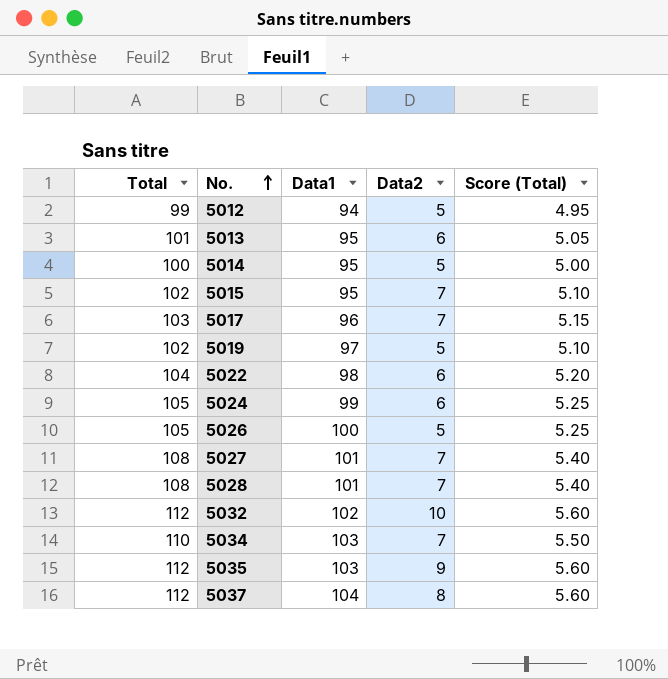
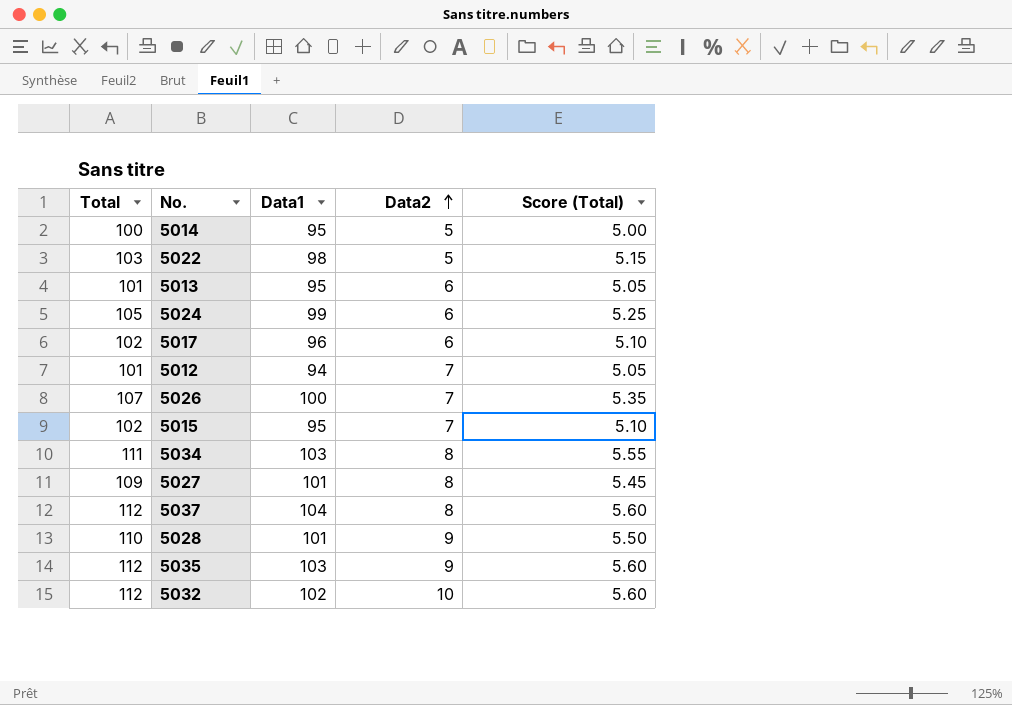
row order: No. ascending -> Data2 ascending
row 5019: 102 | 97 | 5 | 5.10 -> none
5022 | Total: 104 -> 103
5022 | Data2: 6 -> 5
5022 | Score (Total): 5.20 -> 5.15
5017 | Total: 103 -> 102
5017 | Data2: 7 -> 6
5017 | Score (Total): 5.15 -> 5.10
5012 | Total: 99 -> 101
5012 | Data2: 5 -> 7
5012 | Score (Total): 4.95 -> 5.05
5026 | Total: 105 -> 107
5026 | Data2: 5 -> 7
5026 | Score (Total): 5.25 -> 5.35
5034 | Total: 110 -> 111
5034 | Data2: 7 -> 8
5034 | Score (Total): 5.50 -> 5.55
5027 | Total: 108 -> 109
5027 | Data2: 7 -> 8
5027 | Score (Total): 5.40 -> 5.45
5028 | Total: 108 -> 110
5028 | Data2: 7 -> 9
5028 | Score (Total): 5.40 -> 5.50

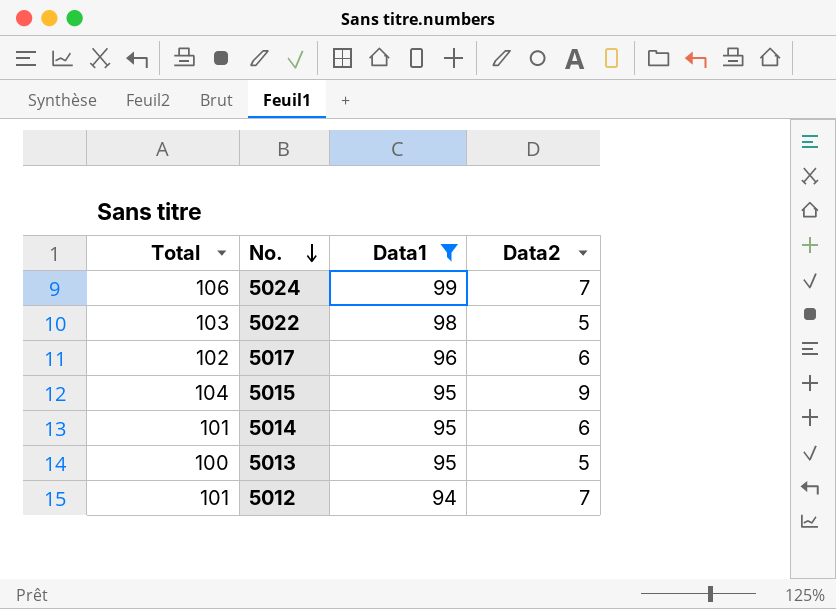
filter: none -> Data1 <= 99
row order: Data2 ascending -> No. descending
column Score (Total) | formula: [Total] * 0.05 -> none
5024 | Total: 105 -> 106
5024 | Data2: 6 -> 7
5015 | Total: 102 -> 104
5015 | Data2: 7 -> 9
5014 | Total: 100 -> 101
5014 | Data2: 5 -> 6
5013 | Total: 101 -> 100
5013 | Data2: 6 -> 5

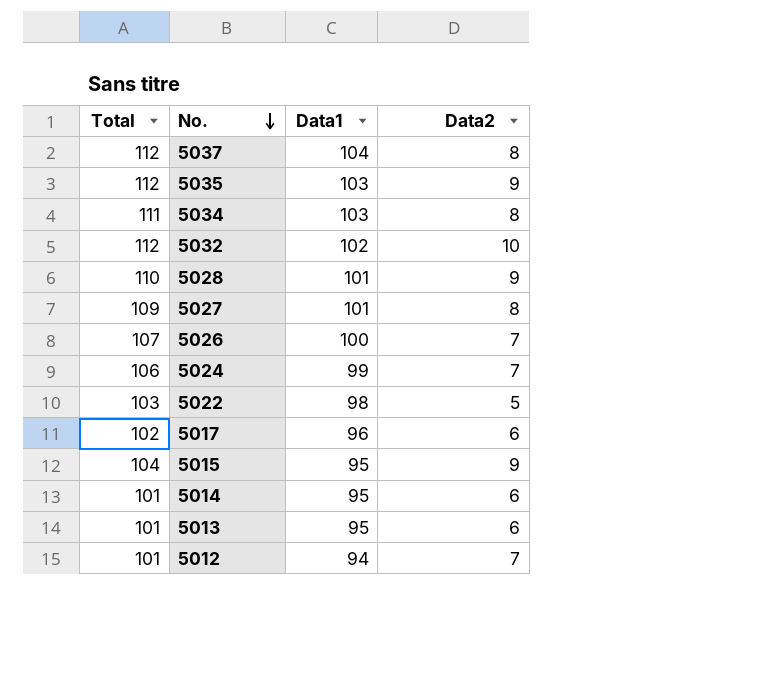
filter: Data1 <= 99 -> none
5013 | Total: 100 -> 101
5013 | Data2: 5 -> 6

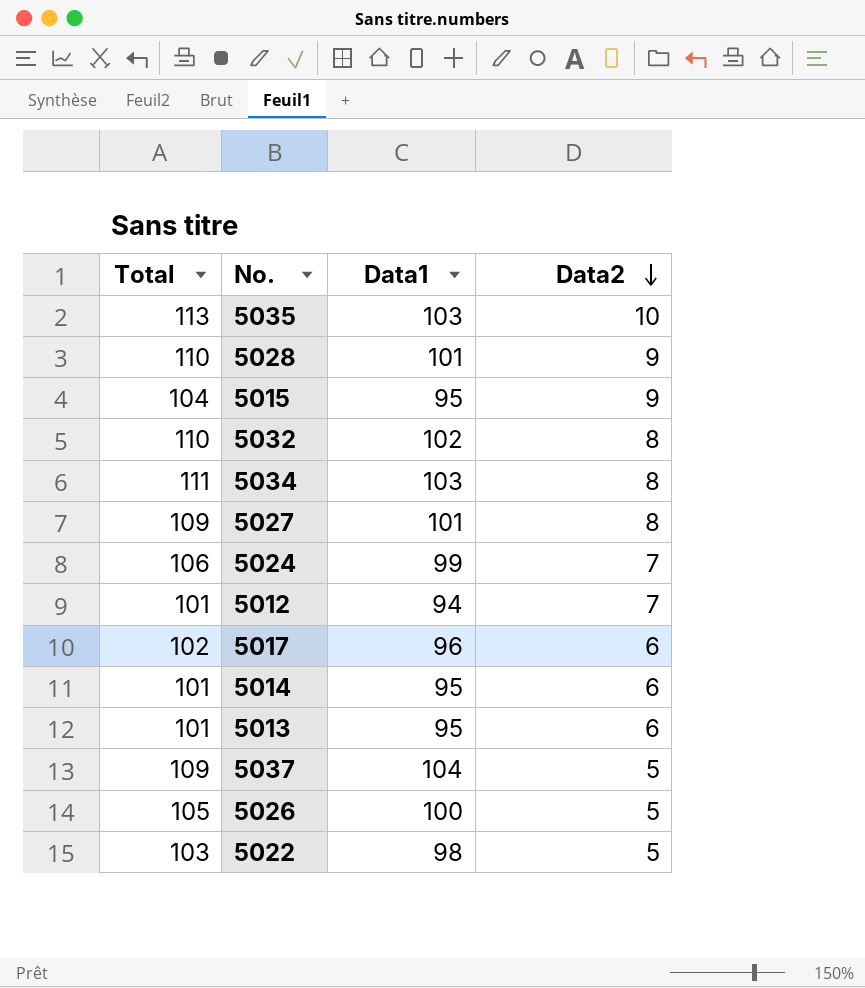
row order: No. descending -> Data2 descending
5035 | Total: 112 -> 113
5035 | Data2: 9 -> 10
5032 | Total: 112 -> 110
5032 | Data2: 10 -> 8
5037 | Total: 112 -> 109
5037 | Data2: 8 -> 5
5026 | Total: 107 -> 105
5026 | Data2: 7 -> 5

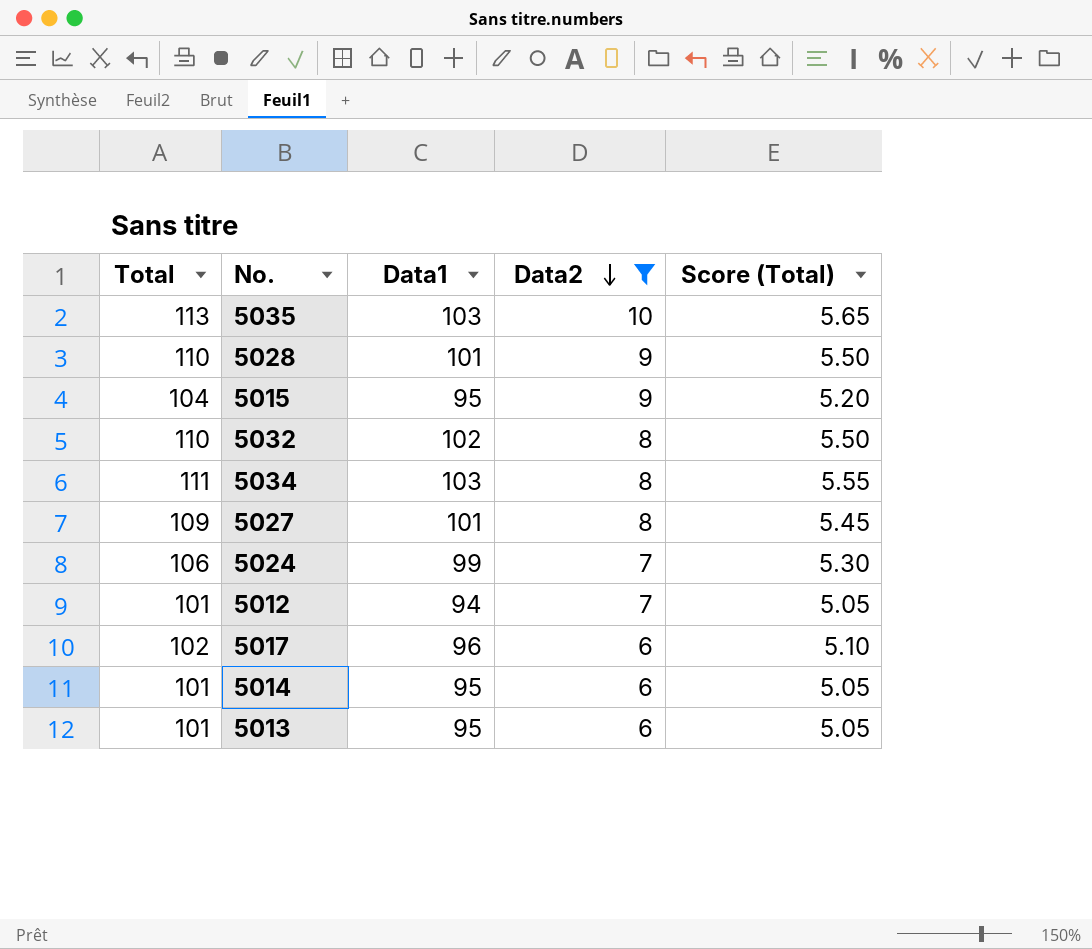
filter: none -> Data2 != 5
column Score (Total) | formula: none -> [Total] * 0.05

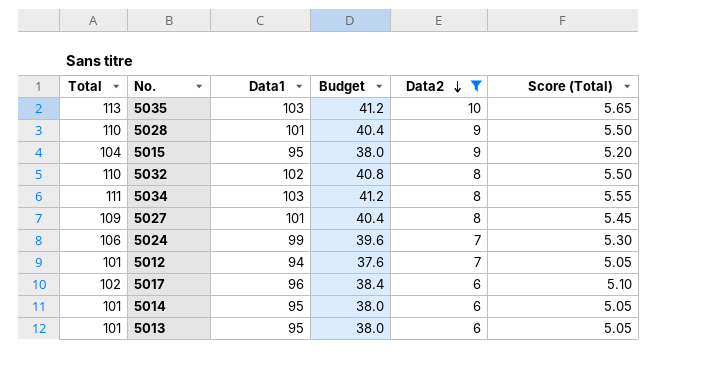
column Budget | formula: none -> [Data1] * 0.4

